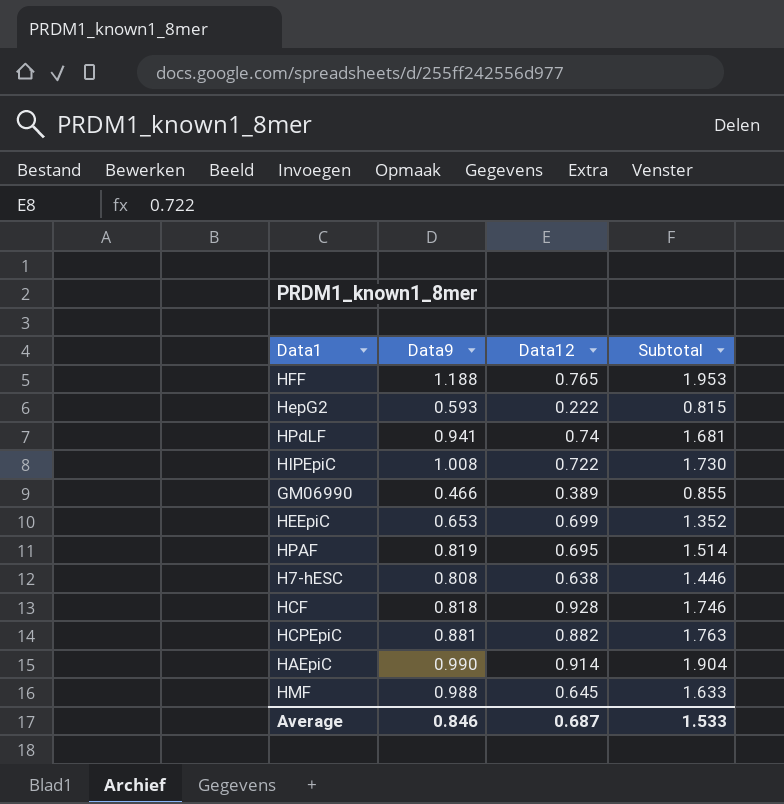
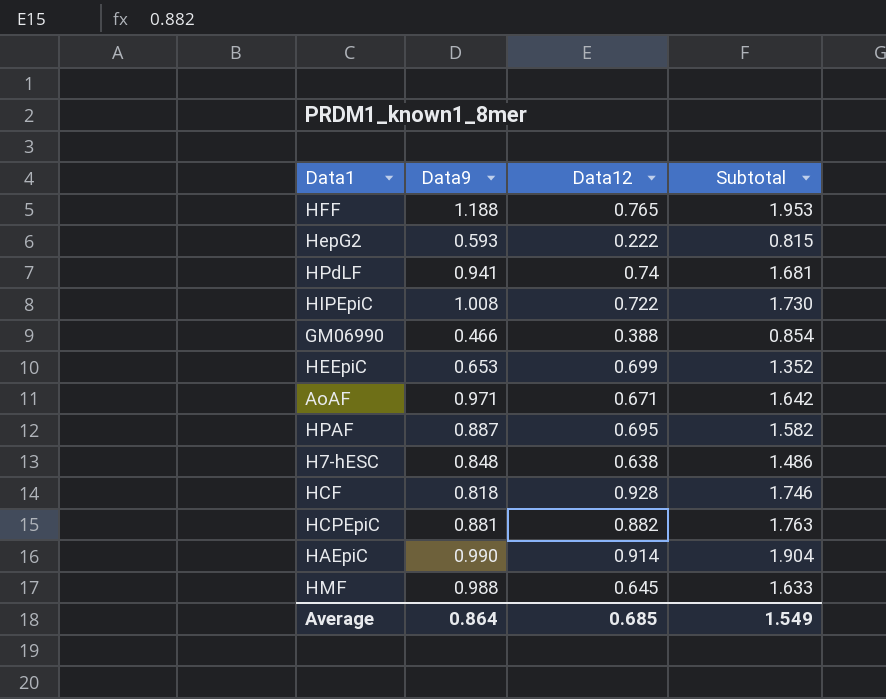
GM06990 | Data12: 0.389 -> 0.388
GM06990 | Subtotal: 0.855 -> 0.854
row AoAF: none -> 0.971 | 0.671 | 1.642
HPAF | Data9: 0.819 -> 0.887
HPAF | Subtotal: 1.514 -> 1.582
H7-hESC | Data9: 0.808 -> 0.848
H7-hESC | Subtotal: 1.446 -> 1.486
Average | Data9: 0.846 -> 0.864
Average | Data12: 0.687 -> 0.685
Average | Subtotal: 1.533 -> 1.549

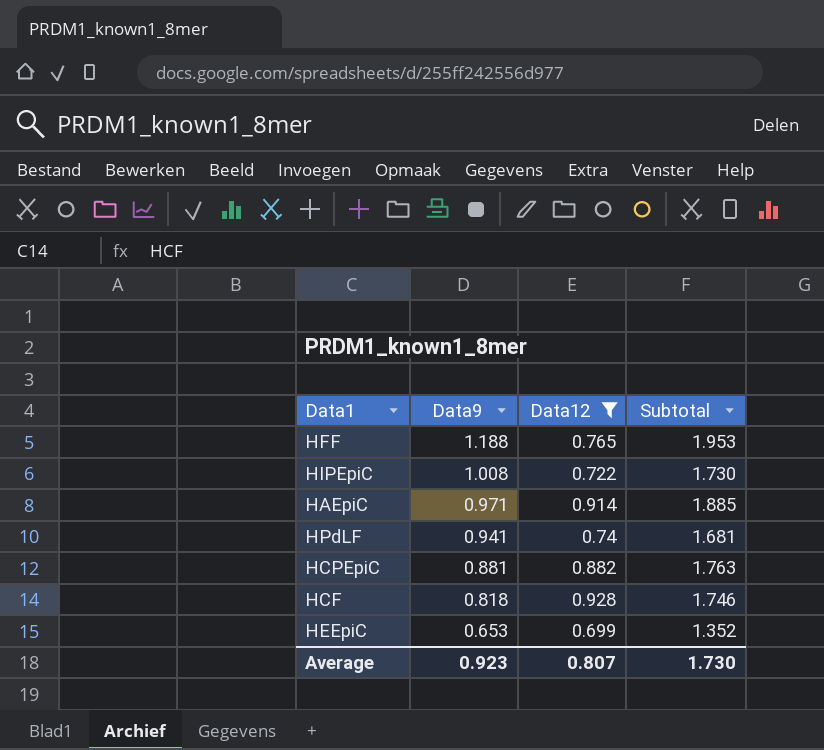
filter: none -> Data12 >= 0.699
row order: none -> Data9 descending
HAEpiC | Data9: 0.990 -> 0.971
HAEpiC | Subtotal: 1.904 -> 1.885
Average | Data9: 0.864 -> 0.923
Average | Data12: 0.685 -> 0.807
Average | Subtotal: 1.549 -> 1.730

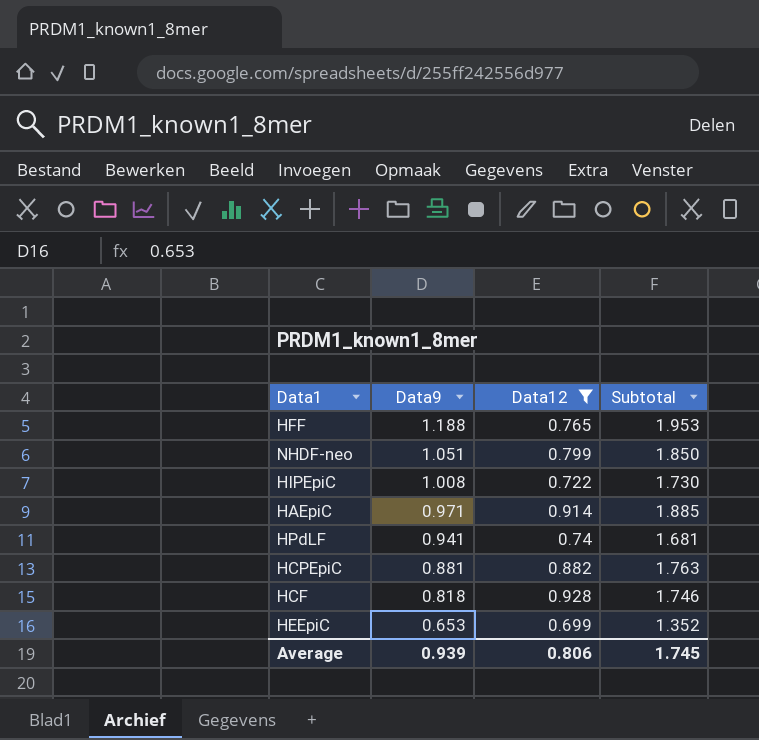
row NHDF-neo: none -> 1.051 | 0.799 | 1.850
Average | Data9: 0.923 -> 0.939
Average | Data12: 0.807 -> 0.806
Average | Subtotal: 1.730 -> 1.745

